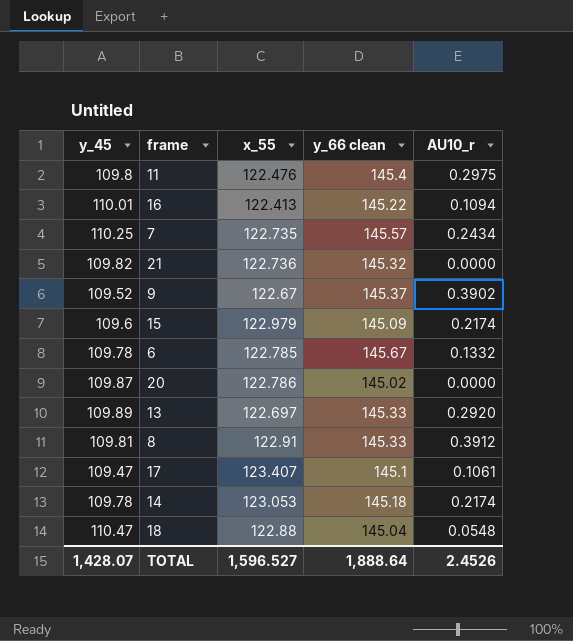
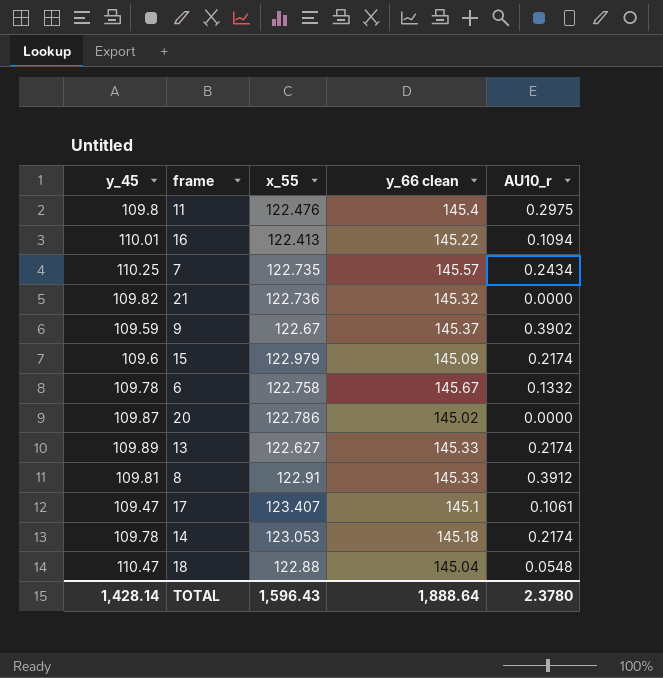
9 | y_45: 109.52 -> 109.59
6 | x_55: 122.785 -> 122.758
13 | x_55: 122.697 -> 122.627
13 | AU10_r: 0.2920 -> 0.2174
TOTAL | y_45: 1,428.07 -> 1,428.14
TOTAL | x_55: 1,596.527 -> 1,596.43
TOTAL | AU10_r: 2.4526 -> 2.3780

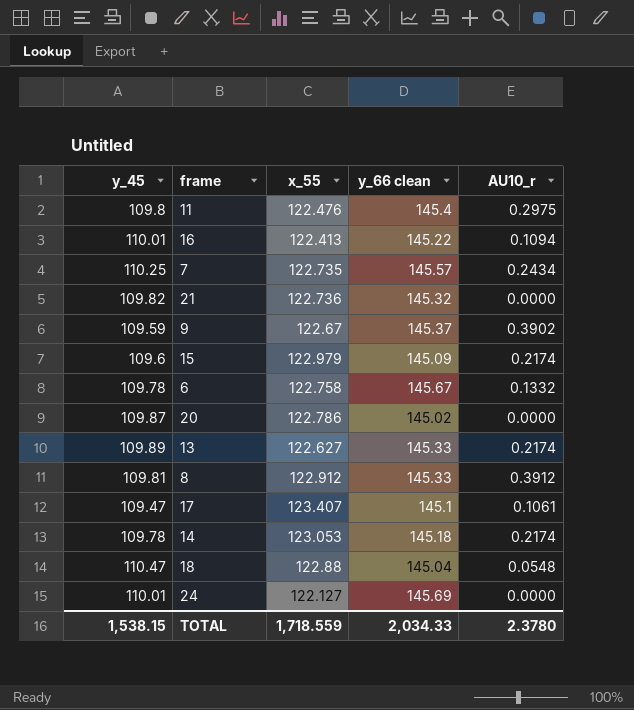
8 | x_55: 122.91 -> 122.912
row 24: none -> 110.01 | 122.127 | 145.69 | 0.0000
TOTAL | y_45: 1,428.14 -> 1,538.15
TOTAL | x_55: 1,596.43 -> 1,718.559
TOTAL | y_66 clean: 1,888.64 -> 2,034.33

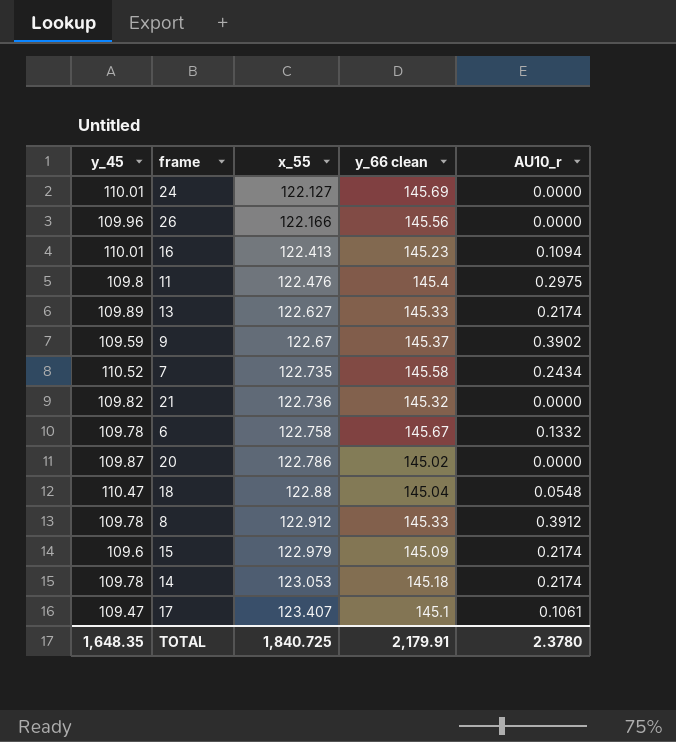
row order: none -> x_55 ascending
row 26: none -> 109.96 | 122.166 | 145.56 | 0.0000
16 | y_66 clean: 145.22 -> 145.23
7 | y_45: 110.25 -> 110.52
7 | y_66 clean: 145.57 -> 145.58
8 | y_45: 109.81 -> 109.78
TOTAL | y_45: 1,538.15 -> 1,648.35
TOTAL | x_55: 1,718.559 -> 1,840.725
TOTAL | y_66 clean: 2,034.33 -> 2,179.91

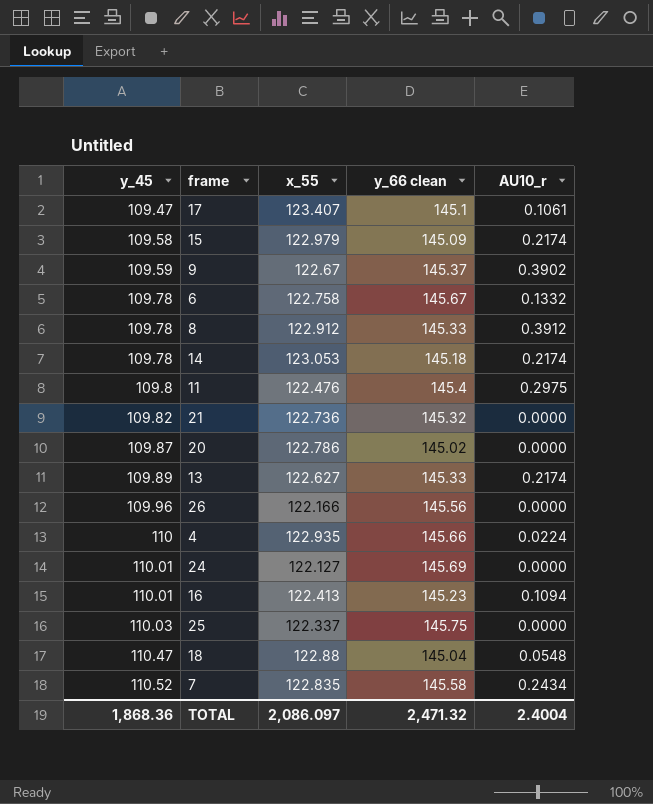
row order: x_55 ascending -> y_45 ascending
15 | y_45: 109.6 -> 109.58
row 4: none -> 110 | 122.935 | 145.66 | 0.0224
row 25: none -> 110.03 | 122.337 | 145.75 | 0.0000
7 | x_55: 122.735 -> 122.835
TOTAL | y_45: 1,648.35 -> 1,868.36
TOTAL | x_55: 1,840.725 -> 2,086.097
TOTAL | y_66 clean: 2,179.91 -> 2,471.32
TOTAL | AU10_r: 2.3780 -> 2.4004

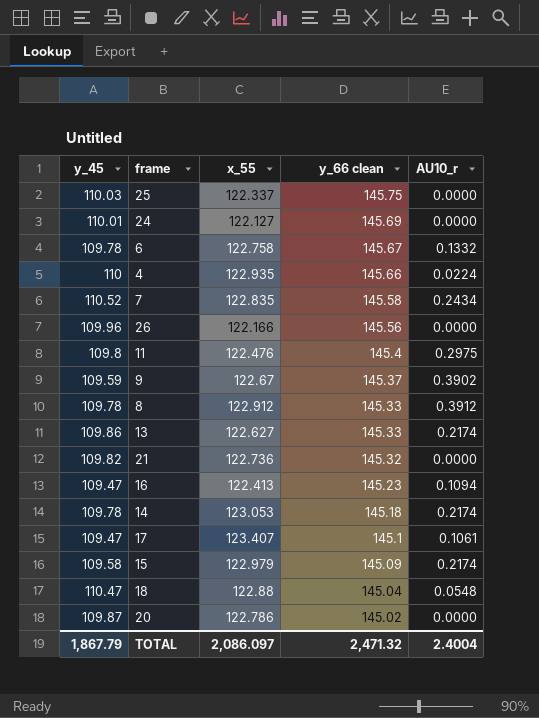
row order: y_45 ascending -> y_66 clean descending
13 | y_45: 109.89 -> 109.86
16 | y_45: 110.01 -> 109.47
TOTAL | y_45: 1,868.36 -> 1,867.79

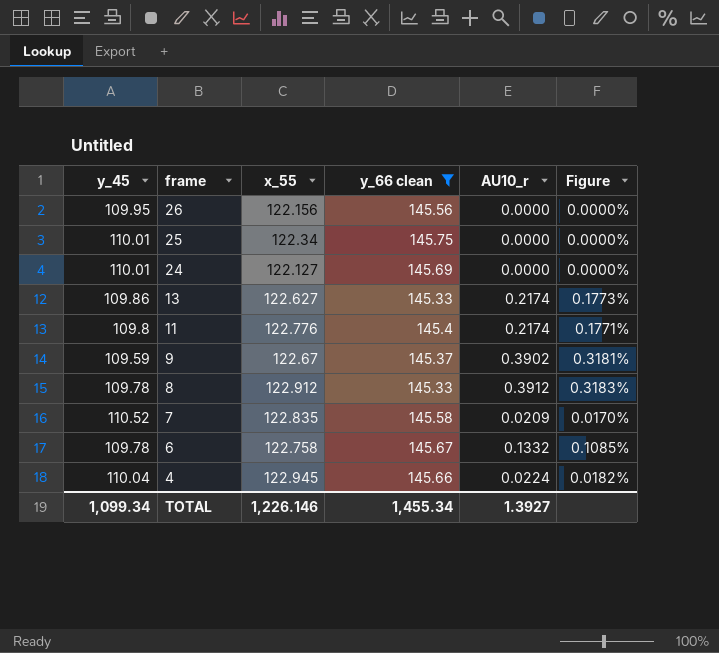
filter: none -> y_66 clean >= 145.33
row order: y_66 clean descending -> frame descending
column Figure | formula: none -> [AU10_r] / [x_55]
26 | y_45: 109.96 -> 109.95
26 | x_55: 122.166 -> 122.156
25 | y_45: 110.03 -> 110.01
25 | x_55: 122.337 -> 122.34
11 | x_55: 122.476 -> 122.776
11 | AU10_r: 0.2975 -> 0.2174
7 | AU10_r: 0.2434 -> 0.0209
4 | y_45: 110 -> 110.04
4 | x_55: 122.935 -> 122.945
TOTAL | y_45: 1,867.79 -> 1,099.34
TOTAL | x_55: 2,086.097 -> 1,226.146
TOTAL | y_66 clean: 2,471.32 -> 1,455.34
TOTAL | AU10_r: 2.4004 -> 1.3927

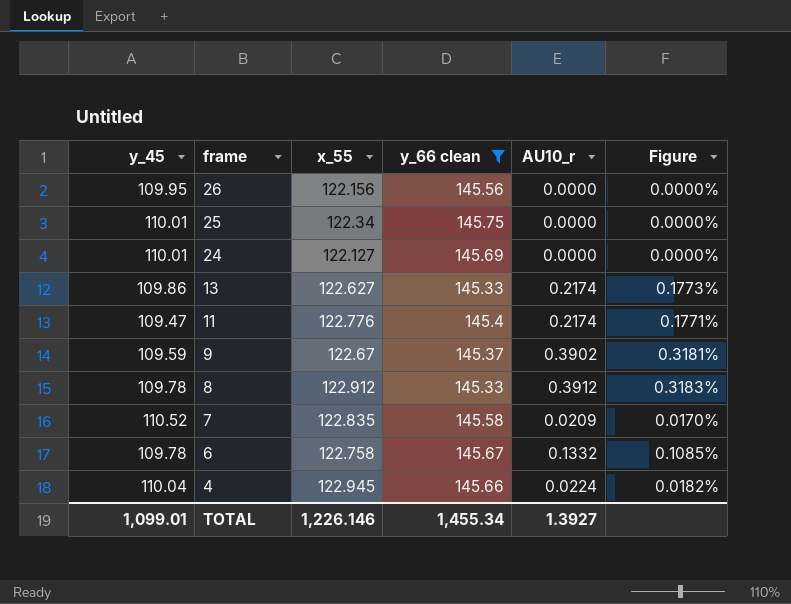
11 | y_45: 109.8 -> 109.47
TOTAL | y_45: 1,099.34 -> 1,099.01

